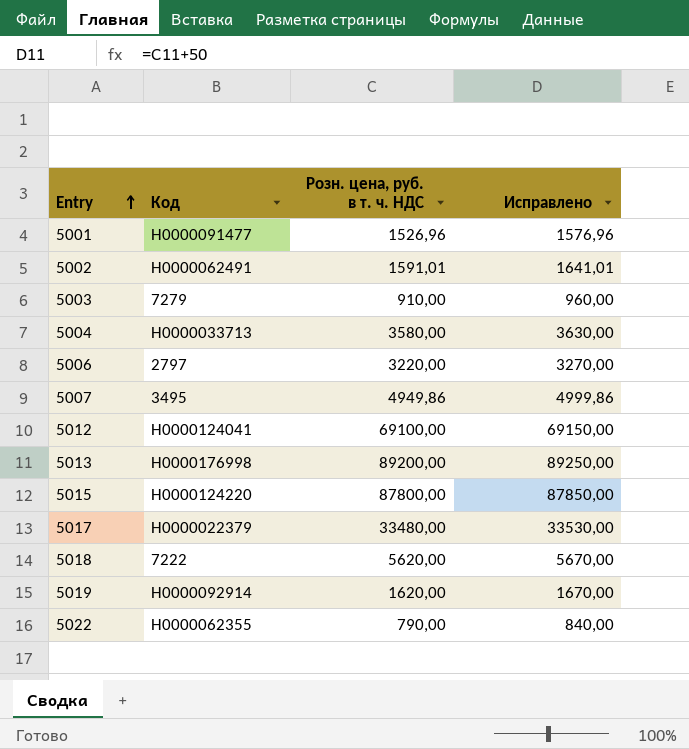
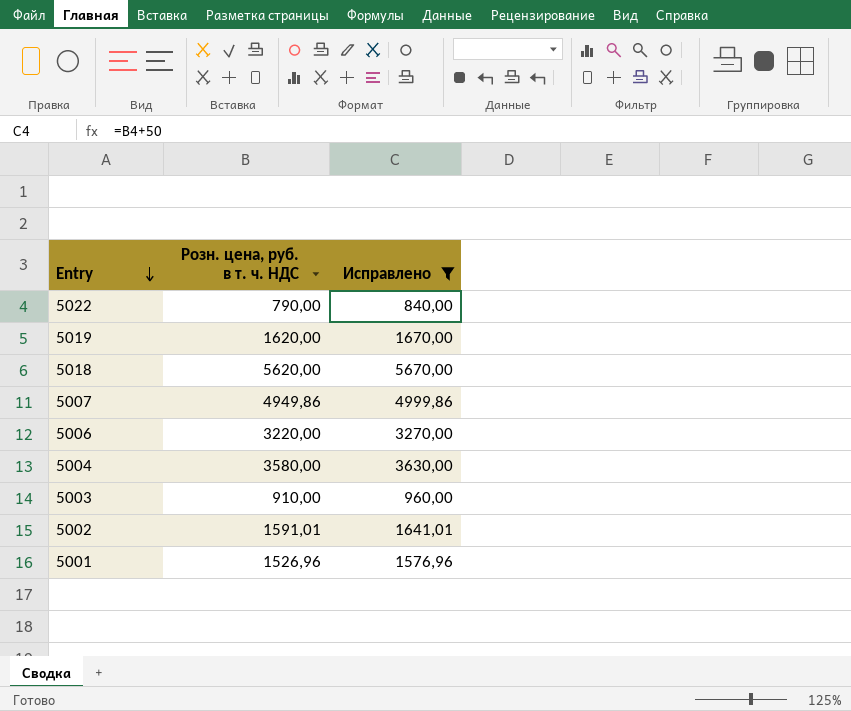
filter: none -> Исправлено <= 5670,00
row order: Entry ascending -> Entry descending
column Код | position: 2 -> none

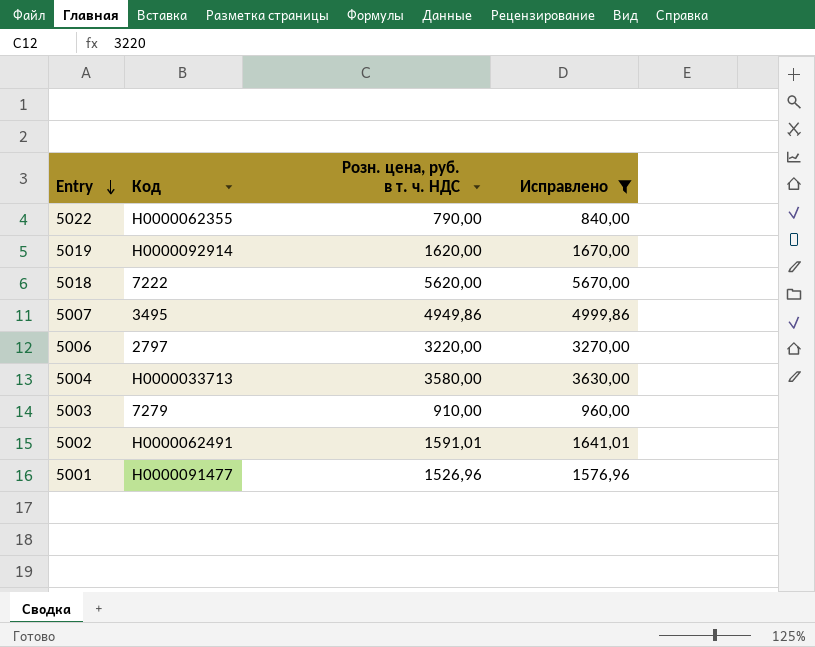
column Код | position: none -> 2

